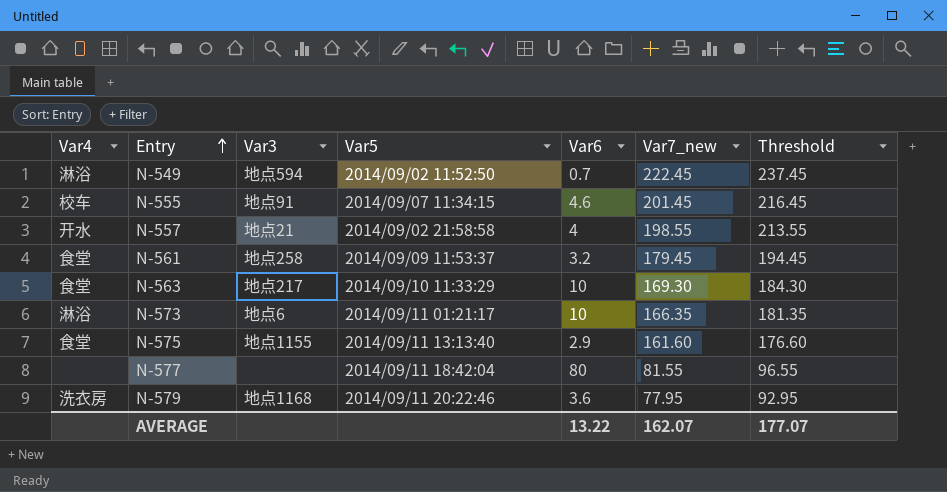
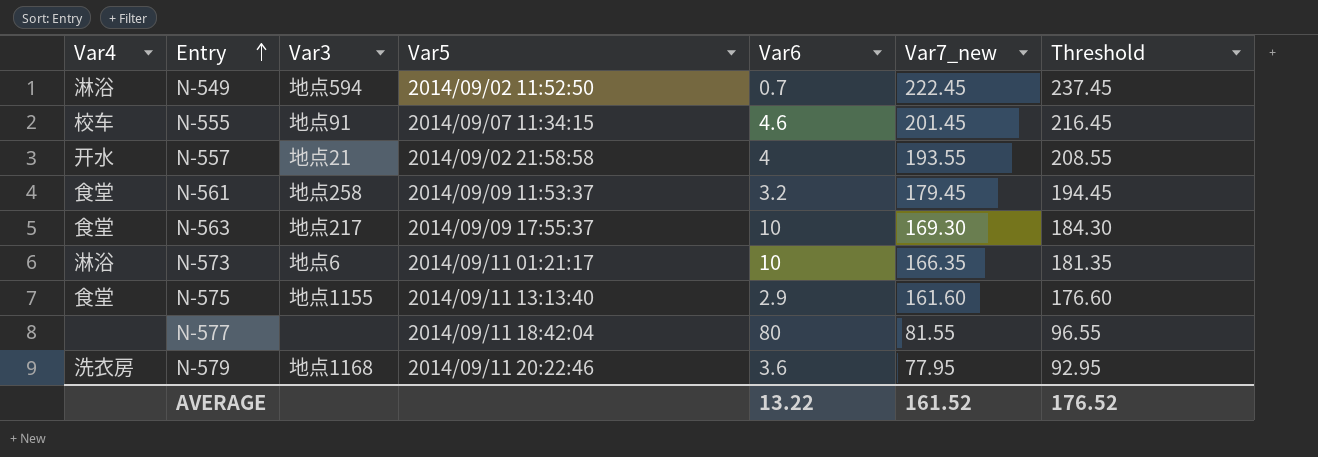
N-557 | Var7_new: 198.55 -> 193.55
N-557 | Threshold: 213.55 -> 208.55
N-563 | Var5: 2014/09/10 11:33:29 -> 2014/09/09 17:55:37
AVERAGE | Var7_new: 162.07 -> 161.52
AVERAGE | Threshold: 177.07 -> 176.52

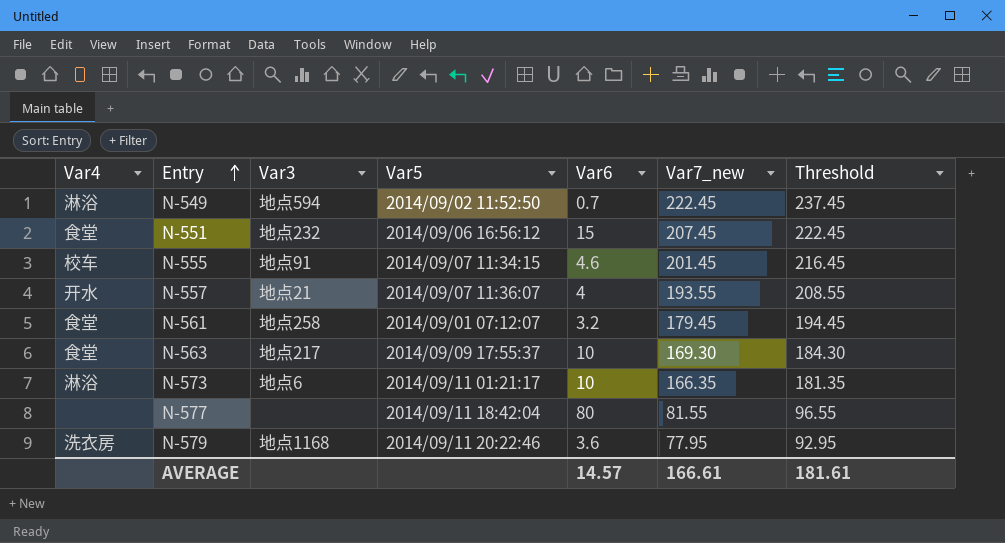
row N-575: 食堂 | 地点1155 | 2014/09/11 13:13:40 | 2.9 | 161.60 | 176.60 -> none
row N-551: none -> 食堂 | 地点232 | 2014/09/06 16:56:12 | 15 | 207.45 | 222.45
N-557 | Var5: 2014/09/02 21:58:58 -> 2014/09/07 11:36:07
N-561 | Var5: 2014/09/09 11:53:37 -> 2014/09/01 07:12:07
AVERAGE | Var6: 13.22 -> 14.57
AVERAGE | Var7_new: 161.52 -> 166.61
AVERAGE | Threshold: 176.52 -> 181.61

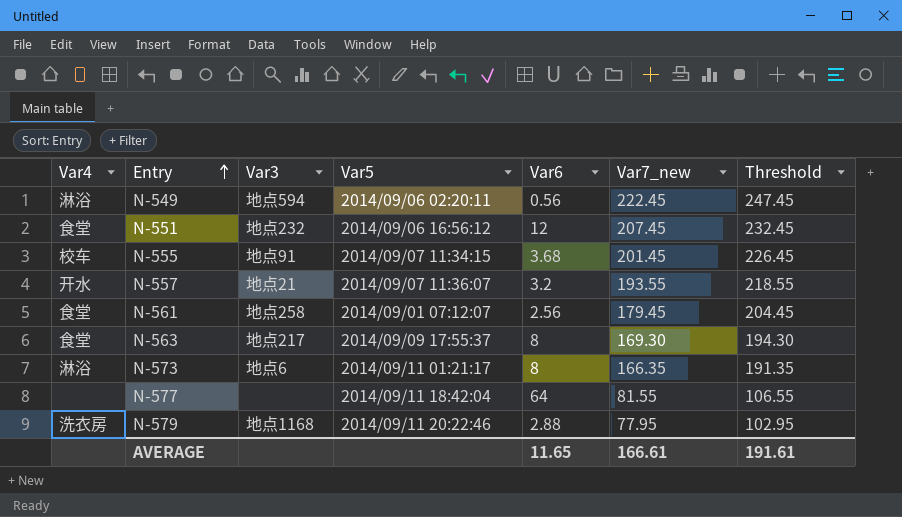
column Threshold | formula: [Var7_new] + 15 -> [Var7_new] + 25
N-549 | Var5: 2014/09/02 11:52:50 -> 2014/09/06 02:20:11
N-549 | Var6: 0.7 -> 0.56
N-551 | Var6: 15 -> 12
N-555 | Var6: 4.6 -> 3.68
N-557 | Var6: 4 -> 3.2
N-561 | Var6: 3.2 -> 2.56
N-563 | Var6: 10 -> 8
N-573 | Var6: 10 -> 8
N-577 | Var6: 80 -> 64
N-579 | Var6: 3.6 -> 2.88
AVERAGE | Var6: 14.57 -> 11.65
AVERAGE | Threshold: 181.61 -> 191.61

